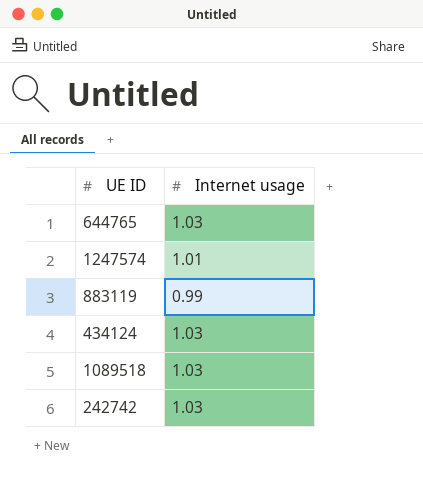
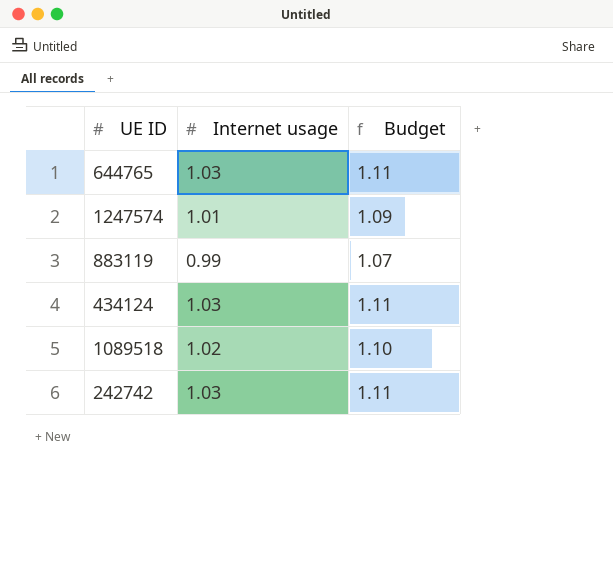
column Budget | formula: none -> [Internet usage] * 1.08
1089518 | Internet usage: 1.03 -> 1.02

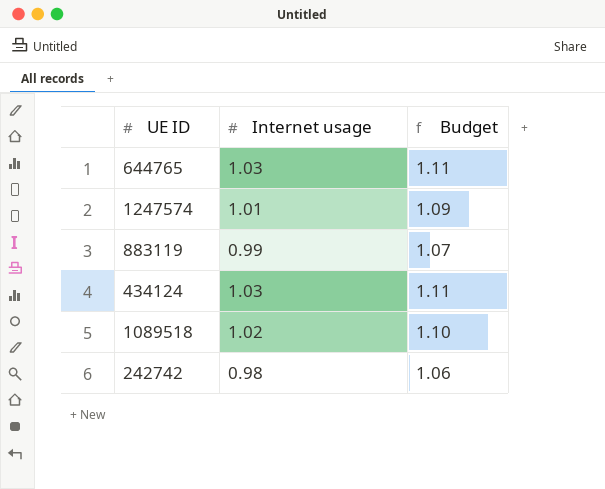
242742 | Internet usage: 1.03 -> 0.98
242742 | Budget: 1.11 -> 1.06

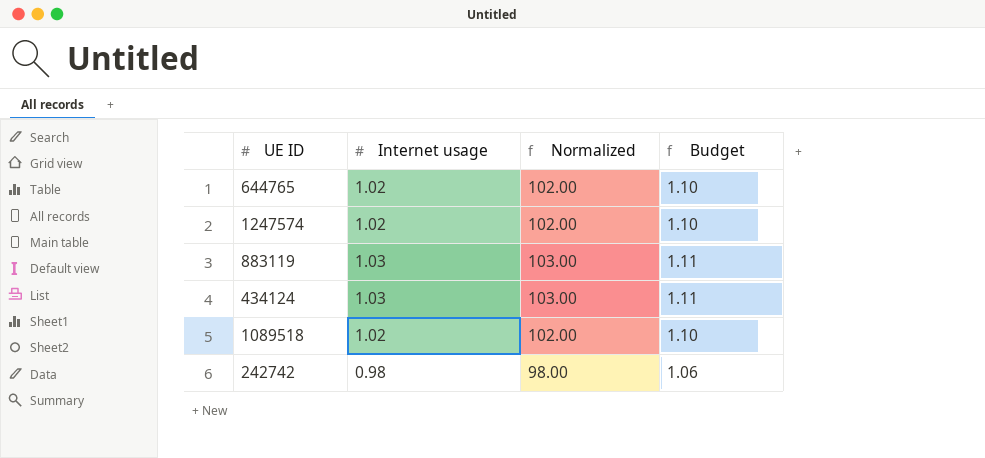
column Normalized | formula: none -> [Internet usage] * 100
644765 | Internet usage: 1.03 -> 1.02
644765 | Budget: 1.11 -> 1.10
1247574 | Internet usage: 1.01 -> 1.02
1247574 | Budget: 1.09 -> 1.10
883119 | Internet usage: 0.99 -> 1.03
883119 | Budget: 1.07 -> 1.11

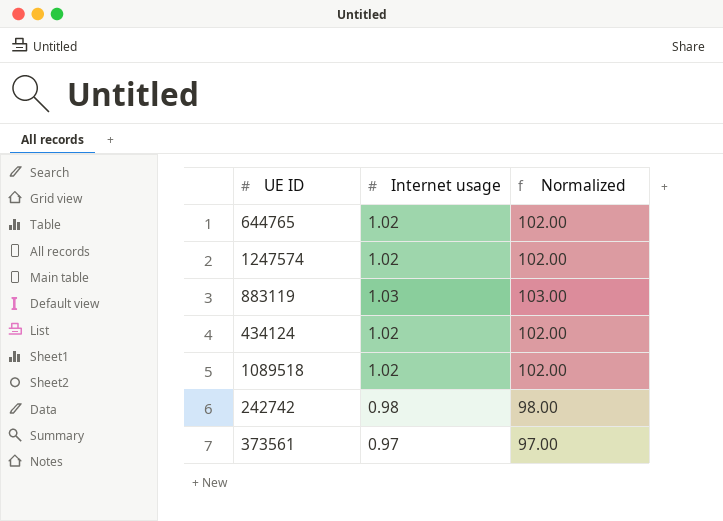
column Budget | formula: [Internet usage] * 1.08 -> none
434124 | Internet usage: 1.03 -> 1.02
434124 | Normalized: 103.00 -> 102.00
row 373561: none -> 0.97 | 97.00

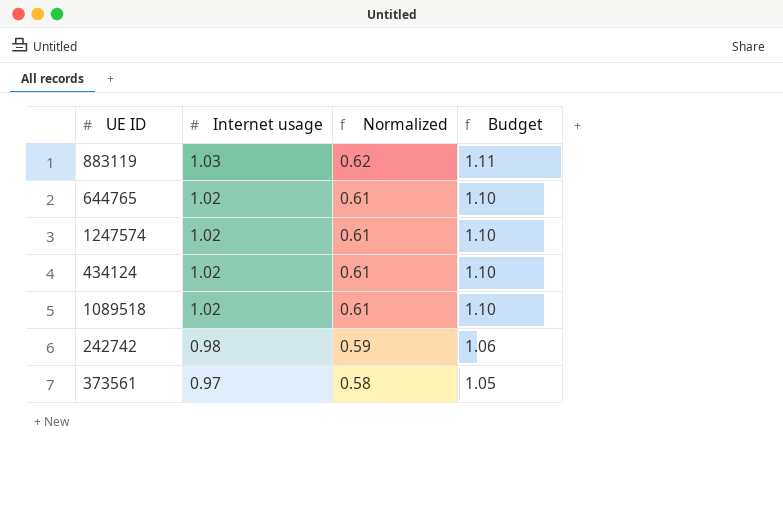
row order: none -> Internet usage descending
column Normalized | formula: [Internet usage] * 100 -> [Internet usage] * 0.6
column Budget | formula: none -> [Internet usage] * 1.08

